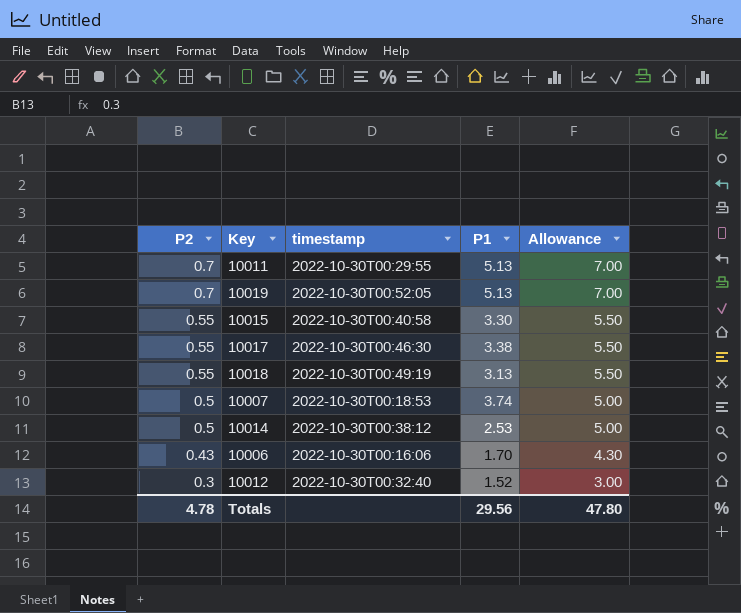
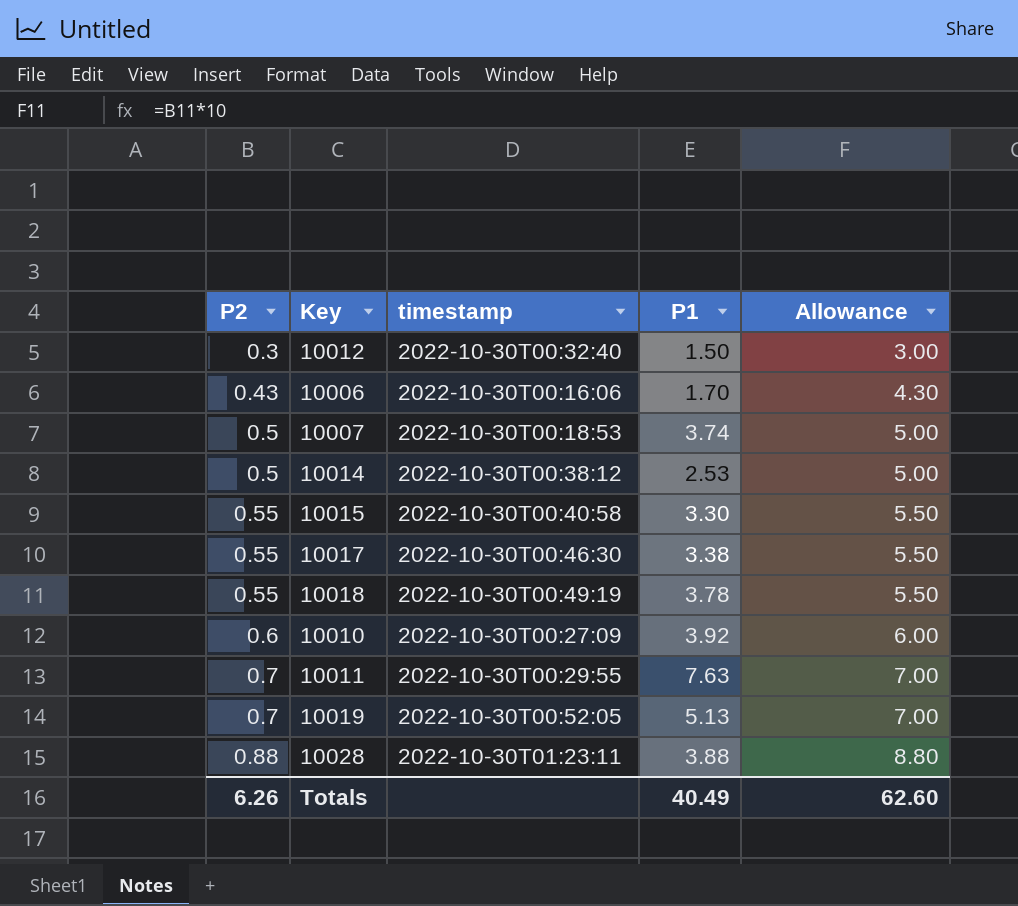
row order: P2 descending -> P2 ascending
10012 | P1: 1.52 -> 1.50
10018 | P1: 3.13 -> 3.78
row 10010: none -> 0.6 | 2022-10-30T00:27:09 | 3.92 | 6.00
10011 | P1: 5.13 -> 7.63
row 10028: none -> 0.88 | 2022-10-30T01:23:11 | 3.88 | 8.80
Totals | P2: 4.78 -> 6.26
Totals | P1: 29.56 -> 40.49
Totals | Allowance: 47.80 -> 62.60

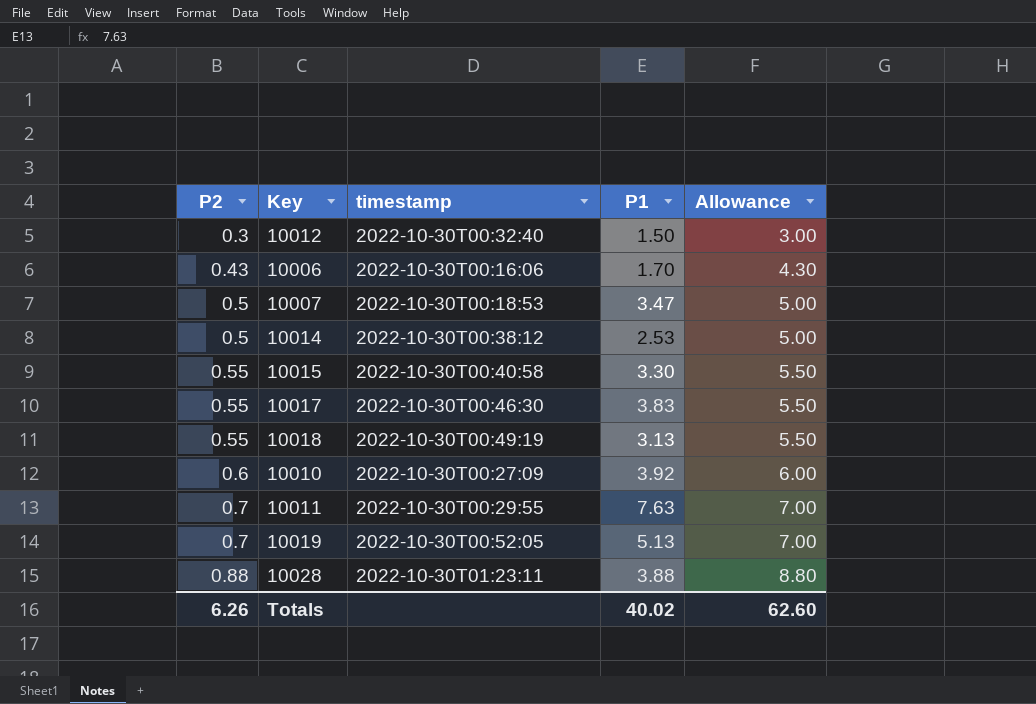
10007 | P1: 3.74 -> 3.47
10017 | P1: 3.38 -> 3.83
10018 | P1: 3.78 -> 3.13
Totals | P1: 40.49 -> 40.02

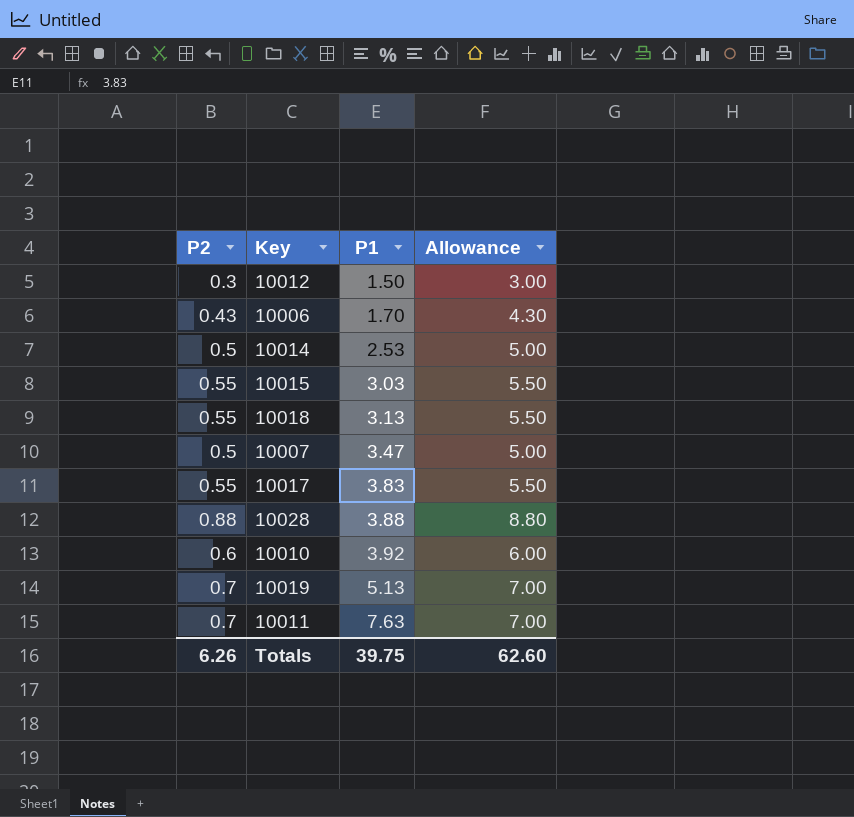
row order: P2 ascending -> P1 ascending
column timestamp | position: 3 -> none
10015 | P1: 3.30 -> 3.03
Totals | P1: 40.02 -> 39.75

